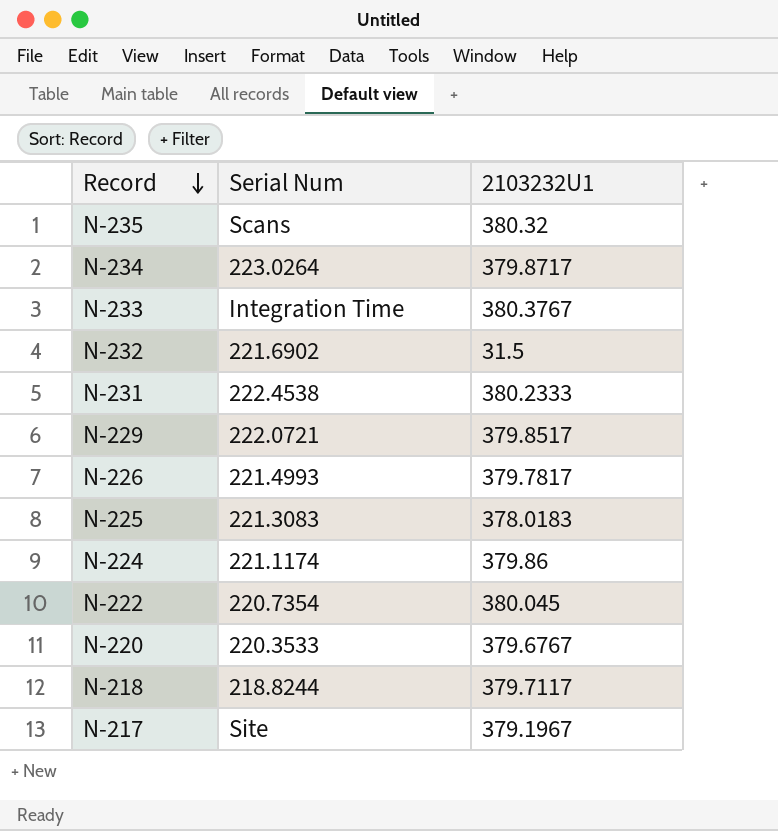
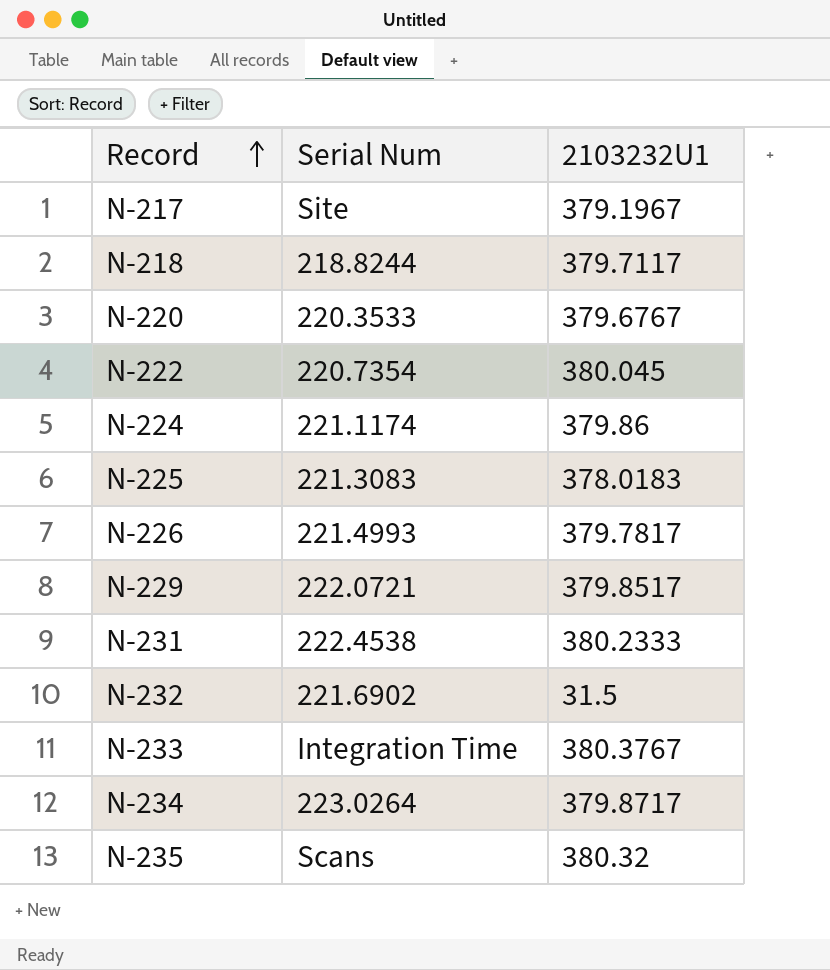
row order: Record descending -> Record ascending

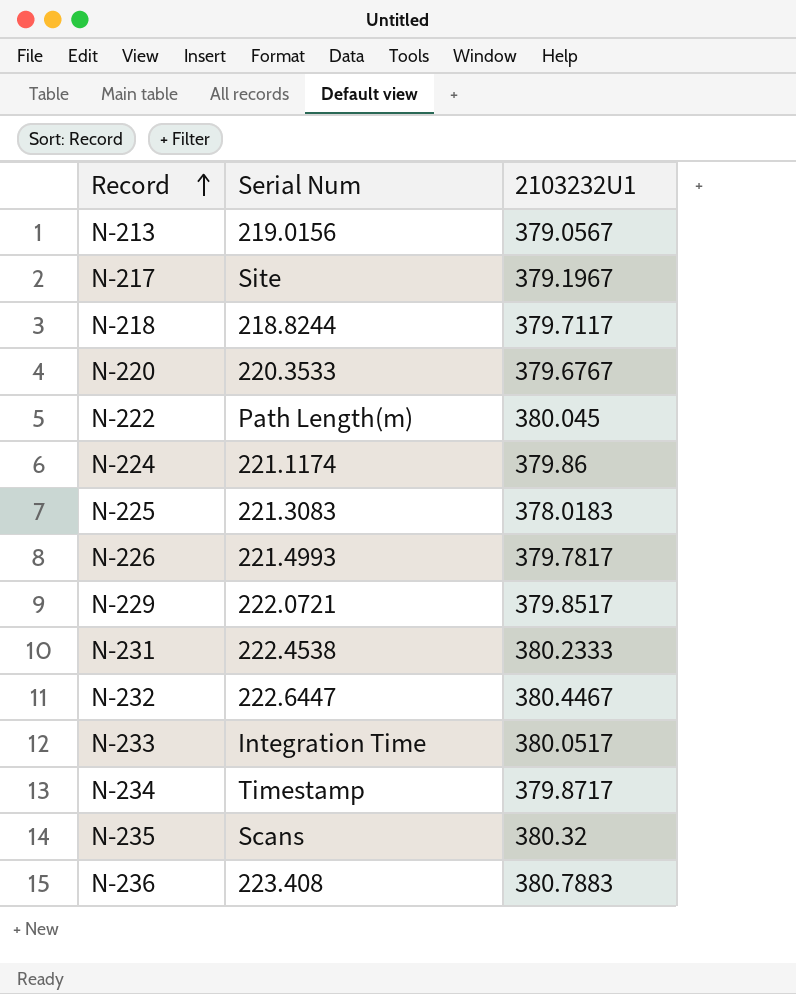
row N-213: none -> 219.0156 | 379.0567
N-222 | Serial Num: 220.7354 -> Path Length(m)
N-232 | Serial Num: 221.6902 -> 222.6447
N-232 | 2103232U1: 31.5 -> 380.4467
N-233 | 2103232U1: 380.3767 -> 380.0517
N-234 | Serial Num: 223.0264 -> Timestamp
row N-236: none -> 223.408 | 380.7883

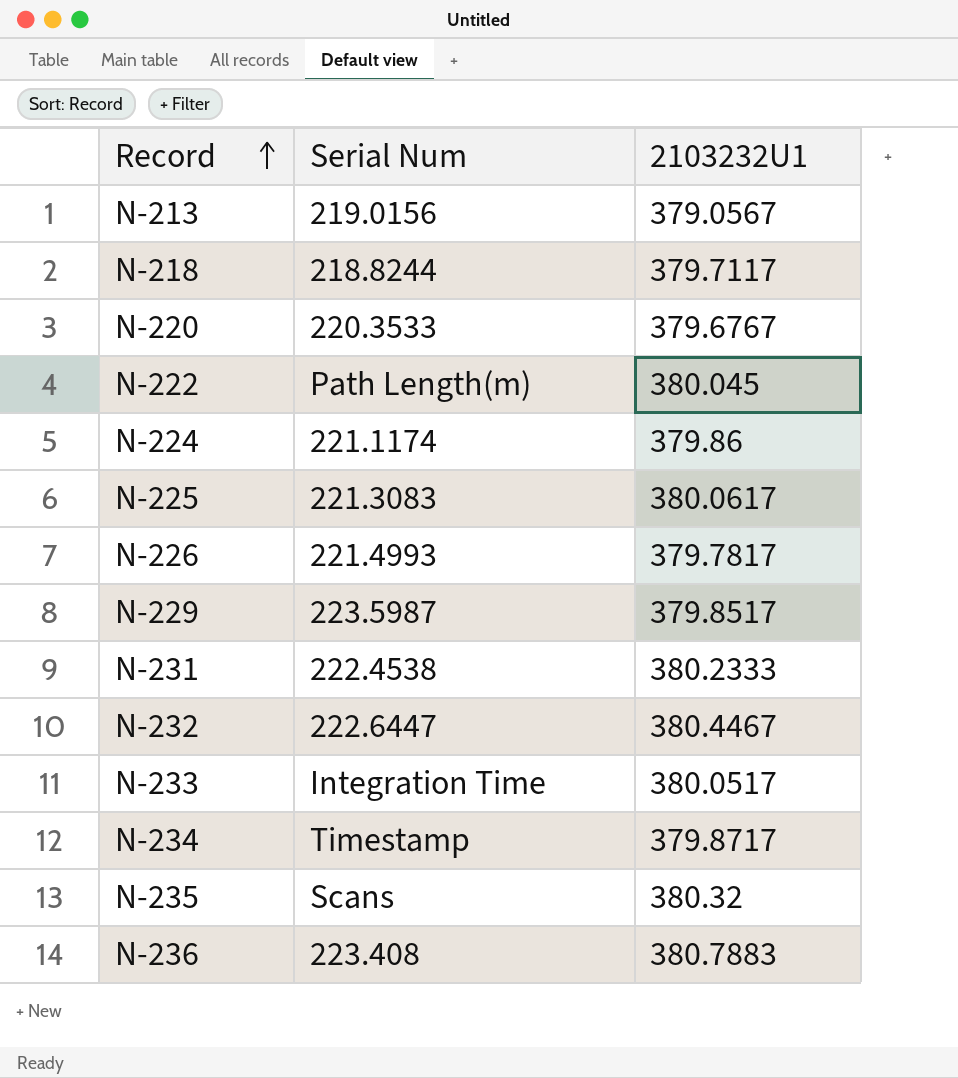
row N-217: Site | 379.1967 -> none
N-225 | 2103232U1: 378.0183 -> 380.0617
N-229 | Serial Num: 222.0721 -> 223.5987

